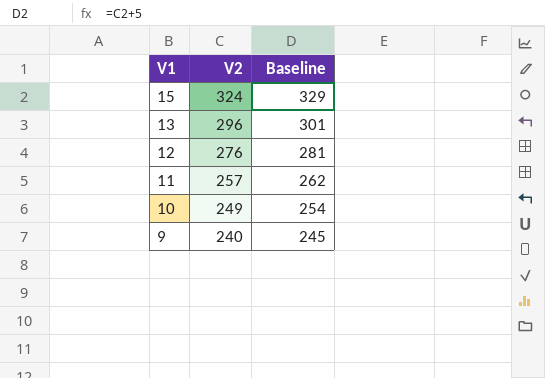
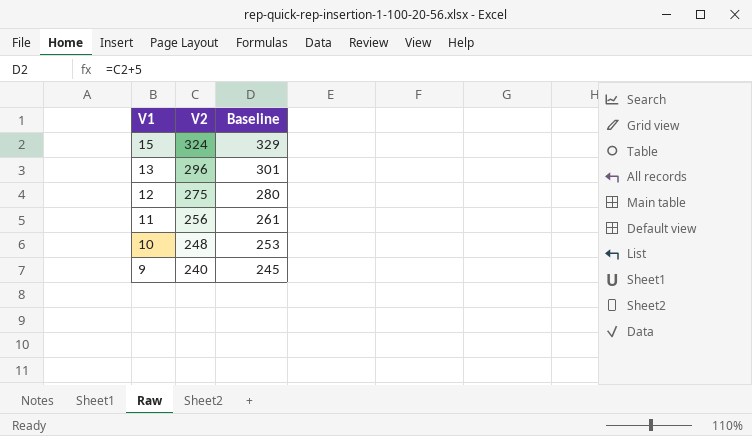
12 | V2: 276 -> 275
12 | Baseline: 281 -> 280
11 | V2: 257 -> 256
11 | Baseline: 262 -> 261
10 | V2: 249 -> 248
10 | Baseline: 254 -> 253

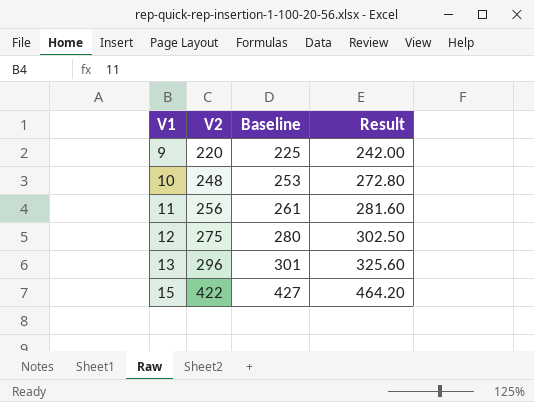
row order: V1 descending -> V1 ascending
column Result | formula: none -> [V2] * 1.1
9 | V2: 240 -> 220
9 | Baseline: 245 -> 225
15 | V2: 324 -> 422
15 | Baseline: 329 -> 427

